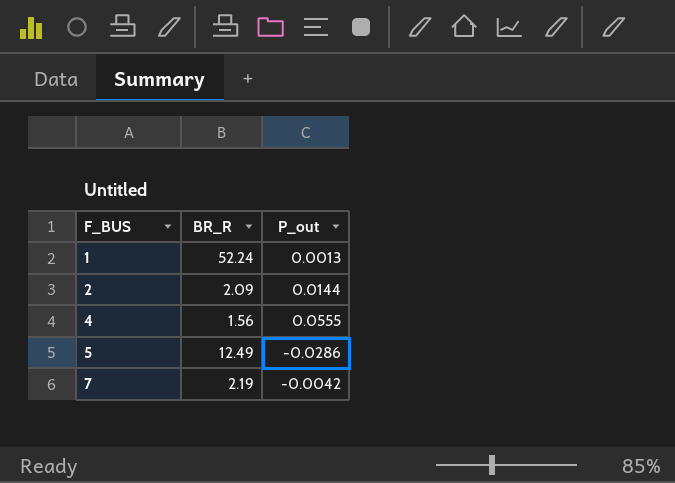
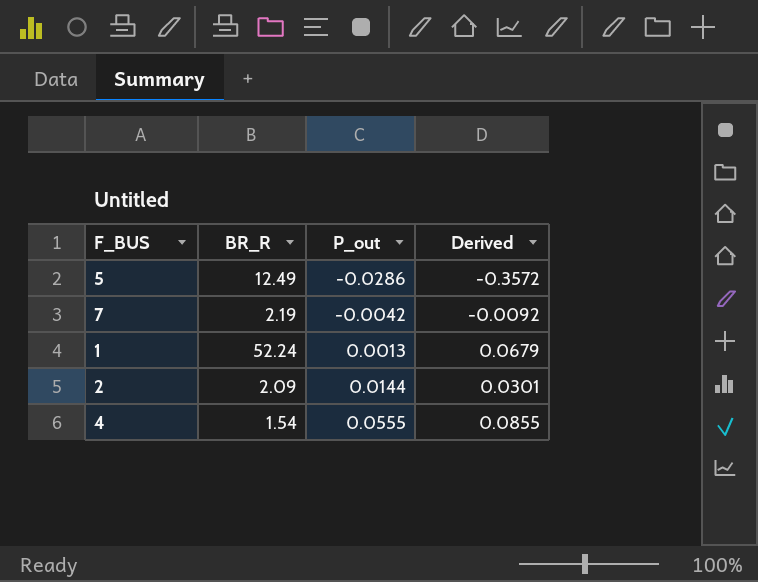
row order: F_BUS ascending -> P_out ascending
column Derived | formula: none -> [BR_R] * [P_out]
4 | BR_R: 1.56 -> 1.54

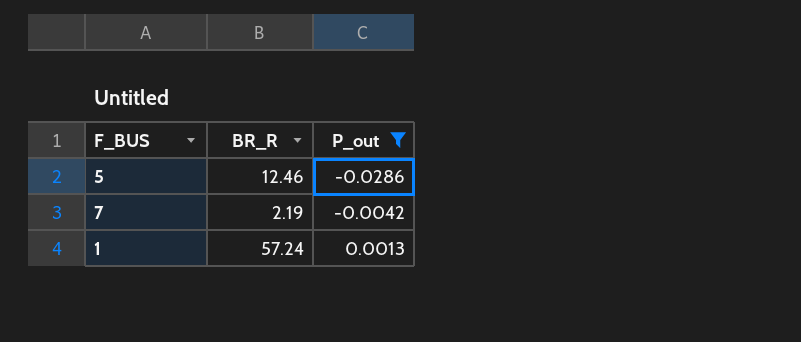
filter: none -> P_out <= 0.0013
column Derived | formula: [BR_R] * [P_out] -> none
5 | BR_R: 12.49 -> 12.46
1 | BR_R: 52.24 -> 57.24

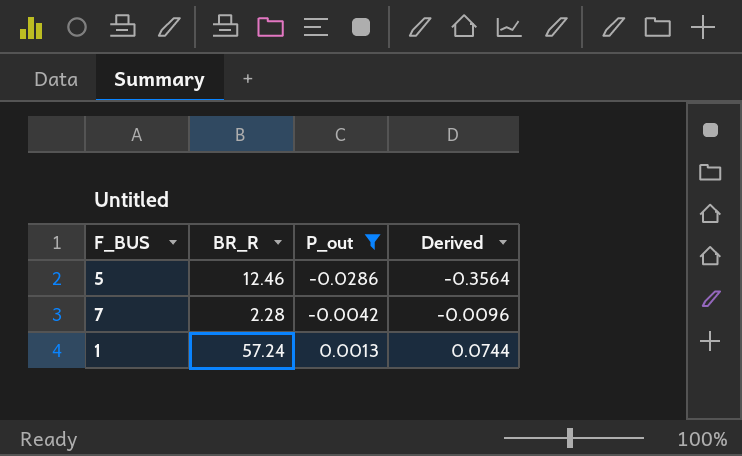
column Derived | formula: none -> [BR_R] * [P_out]
7 | BR_R: 2.19 -> 2.28

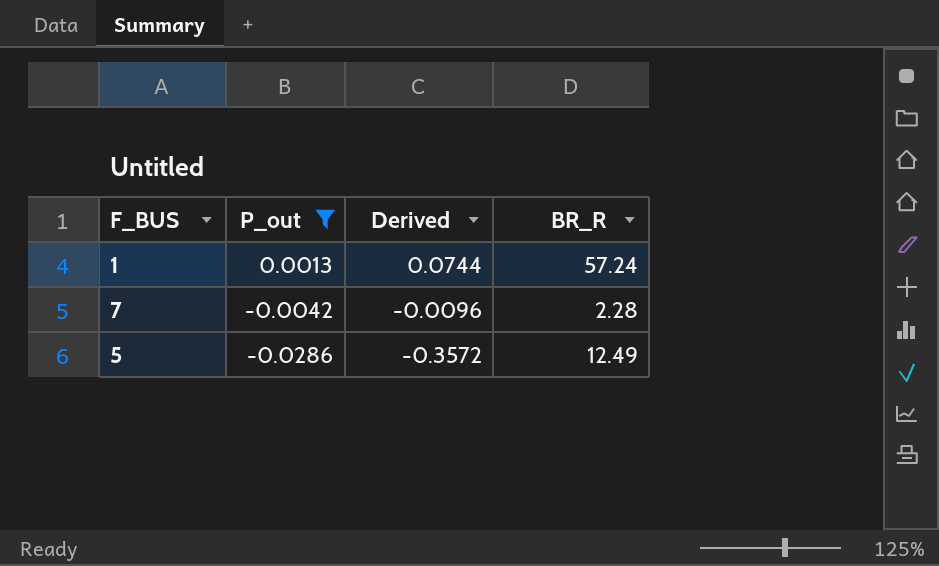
row order: P_out ascending -> P_out descending
column BR_R | position: 2 -> 4
5 | Derived: -0.3564 -> -0.3572
5 | BR_R: 12.46 -> 12.49

